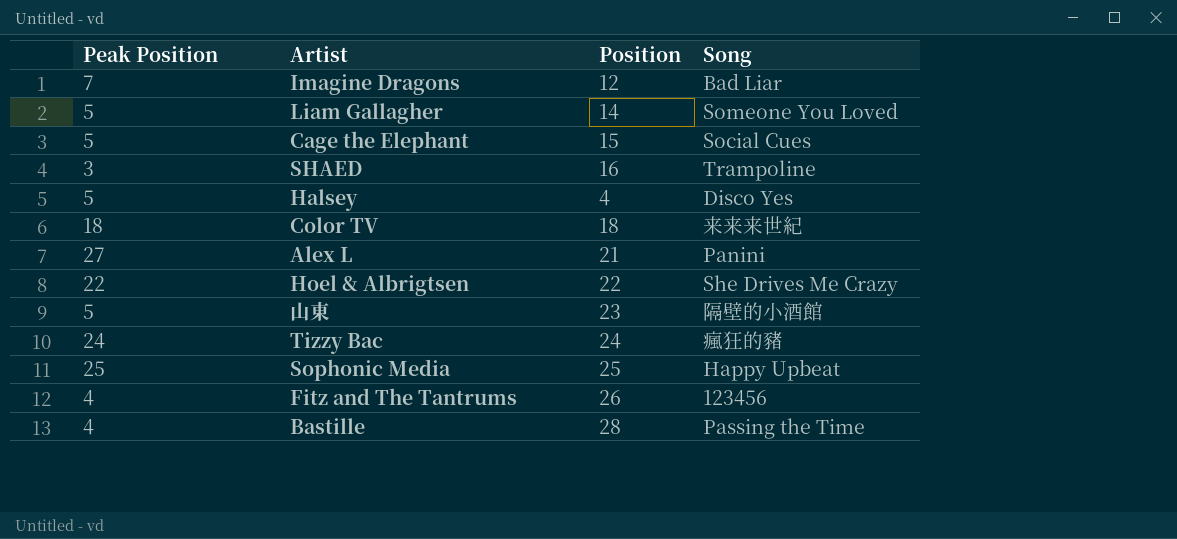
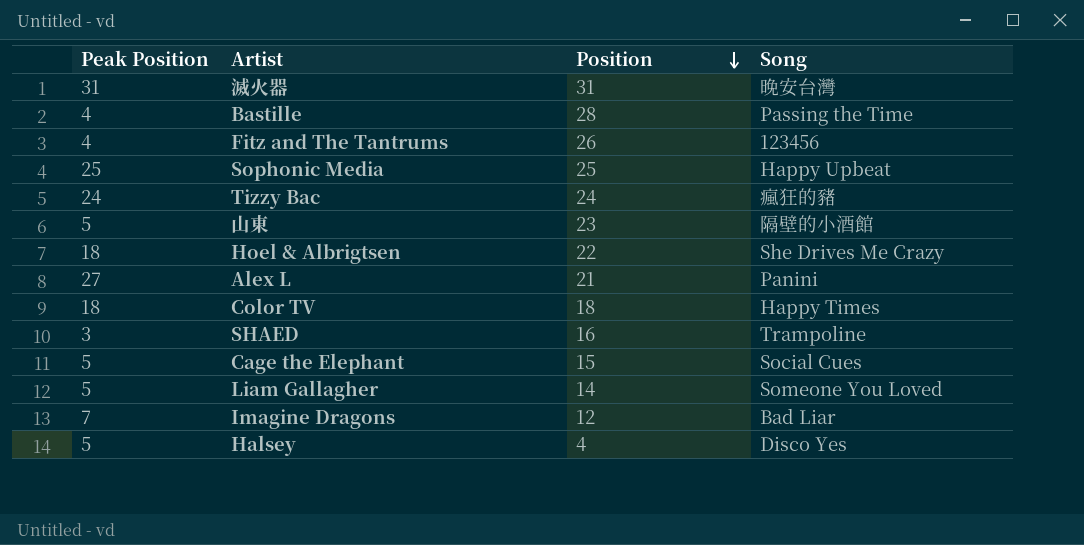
row order: none -> Position descending
row 滅火器: none -> 31 | 31 | 晚安台灣
Hoel & Albrigtsen | Peak Position: 22 -> 18
Color TV | Song: 来来来世紀 -> Happy Times

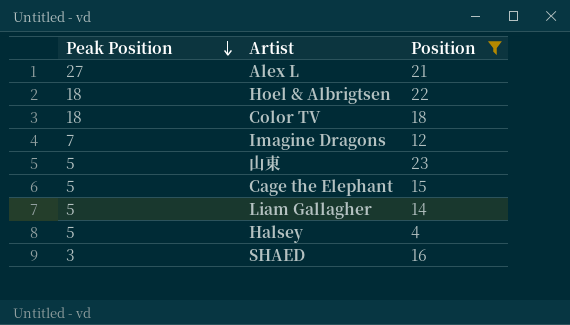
filter: none -> Position <= 23
row order: Position descending -> Peak Position descending
column Song | position: 4 -> none

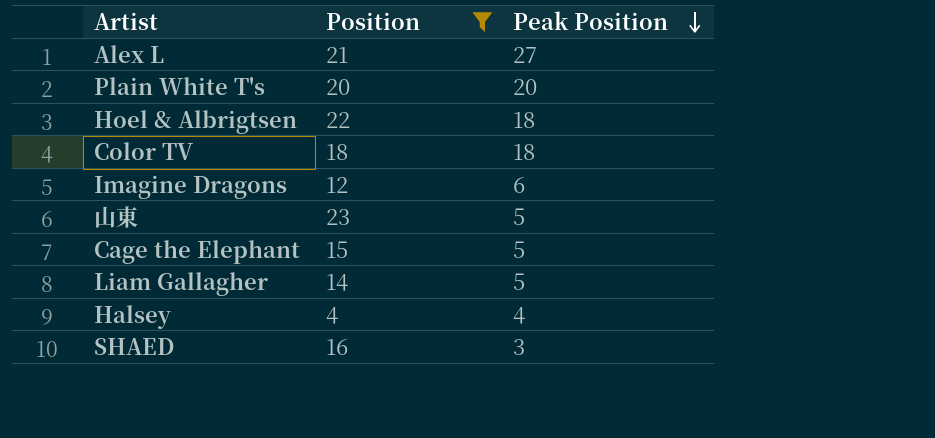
column Peak Position | position: 1 -> 3
row Plain White T's: none -> 20 | 20
Imagine Dragons | Peak Position: 7 -> 6
Halsey | Peak Position: 5 -> 4

